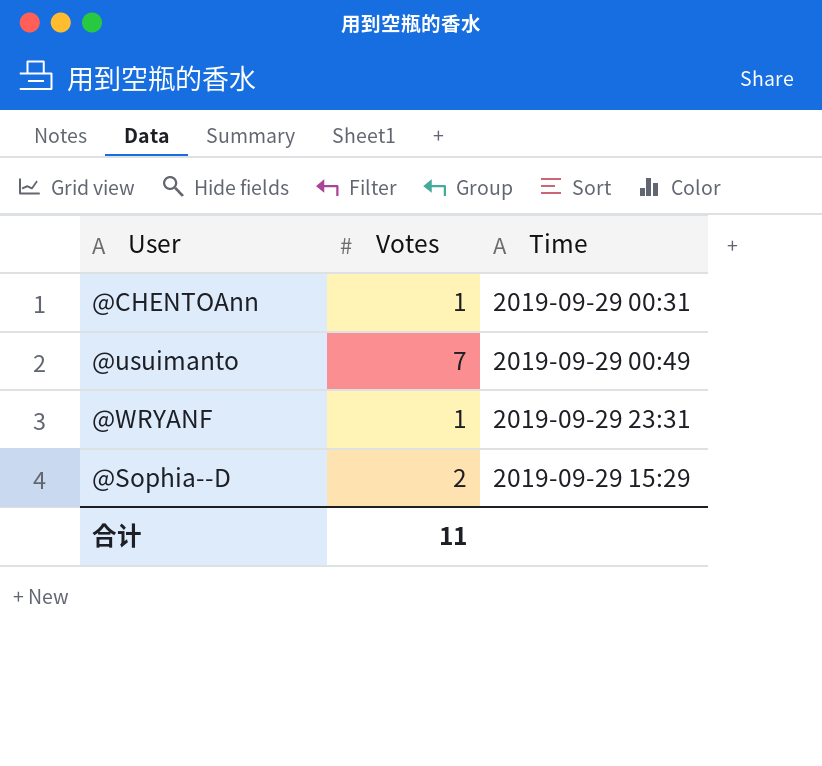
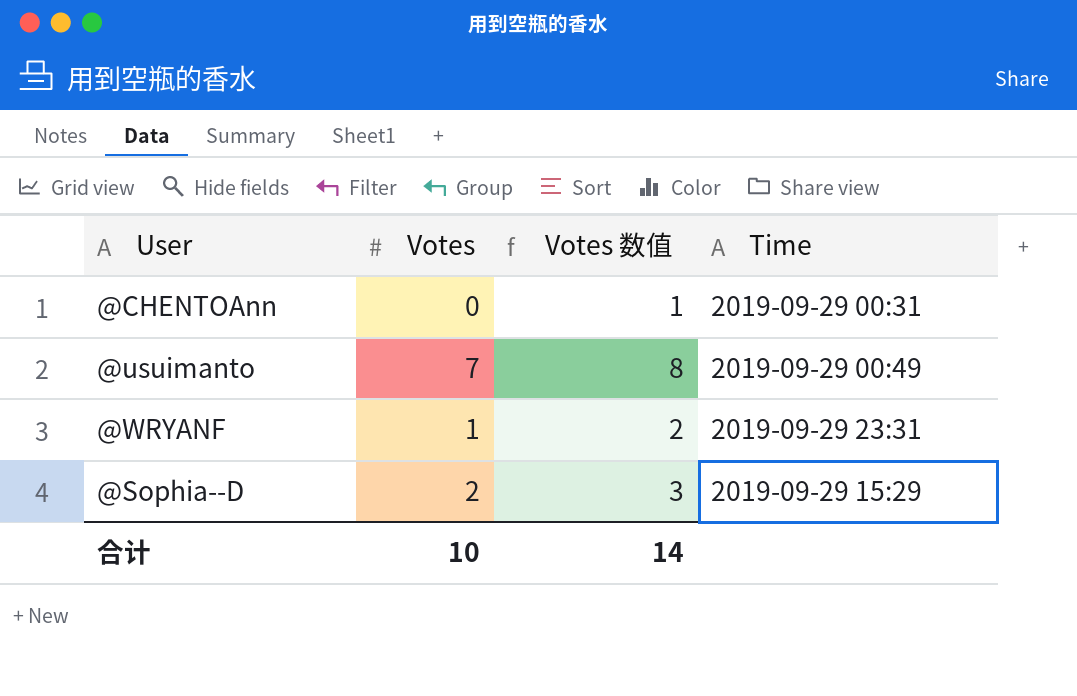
column Votes 数值 | formula: none -> [Votes] + 1
@CHENTOAnn | Votes: 1 -> 0
合计 | Votes: 11 -> 10

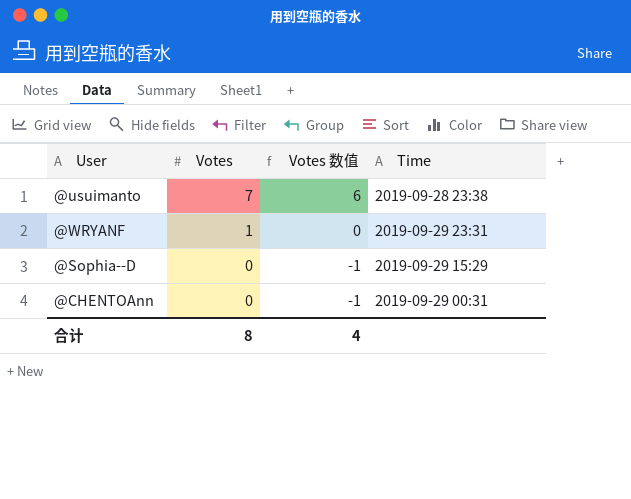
row order: none -> Votes descending
column Votes 数值 | formula: [Votes] + 1 -> [Votes] - 1
@usuimanto | Time: 2019-09-29 00:49 -> 2019-09-28 23:38
@Sophia--D | Votes: 2 -> 0
合计 | Votes: 10 -> 8
合计 | Votes 数值: 14 -> 4

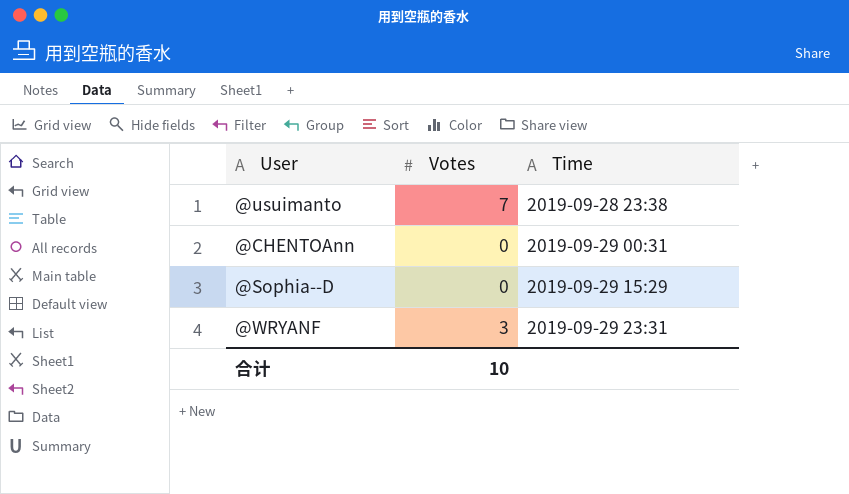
row order: Votes descending -> Time ascending
column Votes 数值 | formula: [Votes] - 1 -> none
@WRYANF | Votes: 1 -> 3
合计 | Votes: 8 -> 10

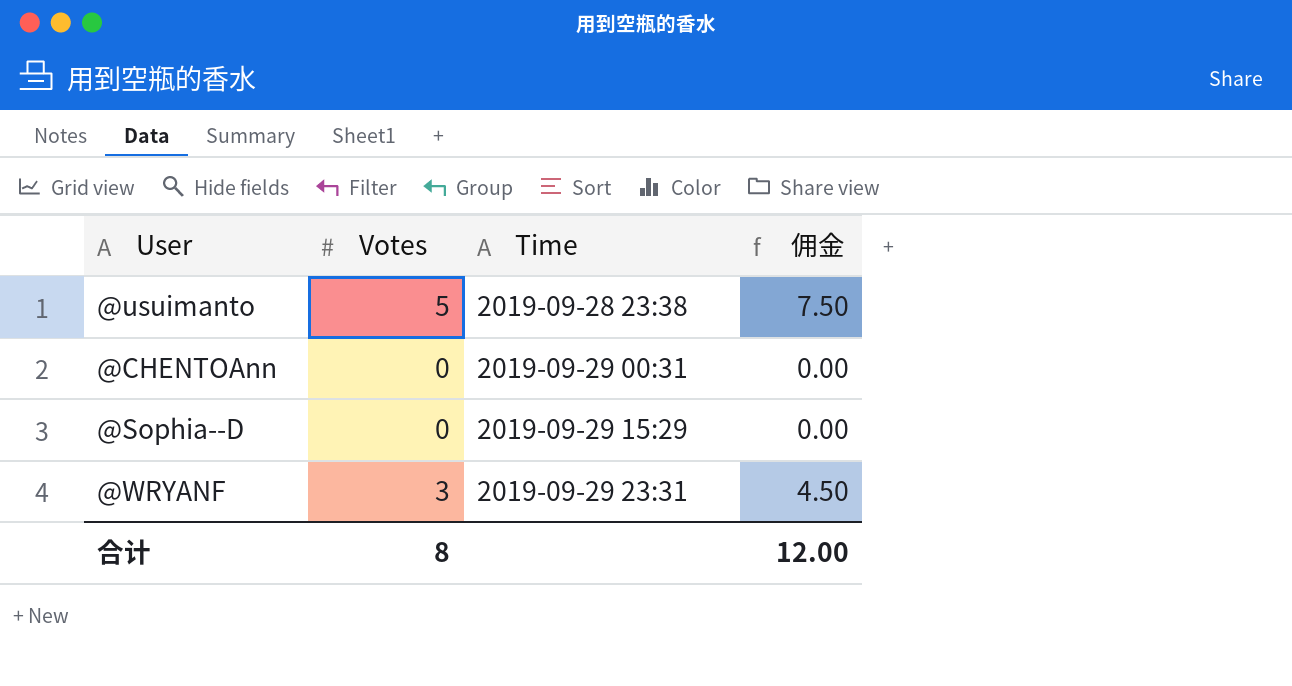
column 佣金 | formula: none -> [Votes] * 1.5
@usuimanto | Votes: 7 -> 5
合计 | Votes: 10 -> 8

